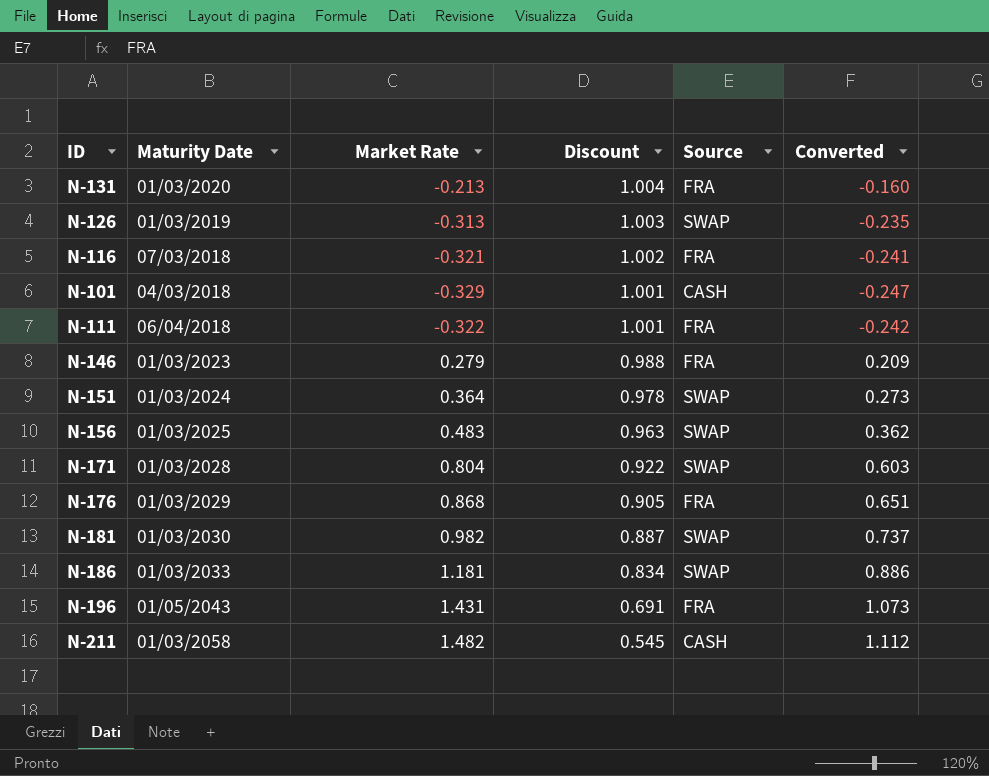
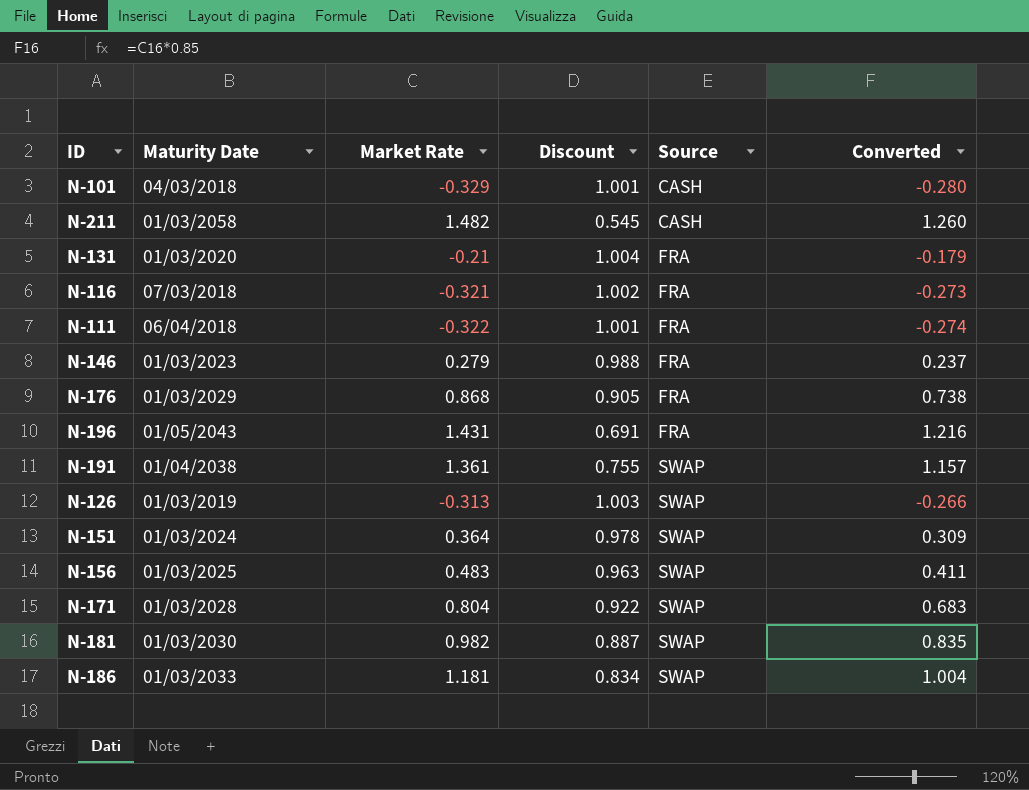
row order: Discount descending -> Source ascending
column Converted | formula: [Market Rate] * 0.75 -> [Market Rate] * 0.85
N-131 | Market Rate: -0.213 -> -0.21
row N-191: none -> 01/04/2038 | 1.361 | 0.755 | SWAP | 1.157

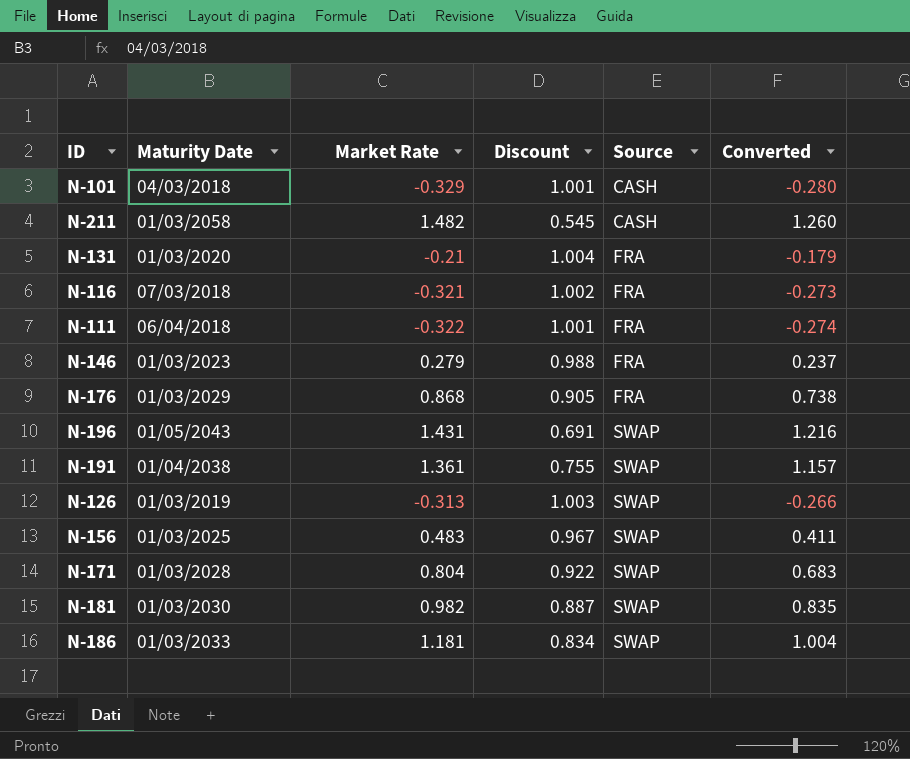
row N-151: 01/03/2024 | 0.364 | 0.978 | SWAP | 0.309 -> none
N-196 | Source: FRA -> SWAP
N-156 | Discount: 0.963 -> 0.967

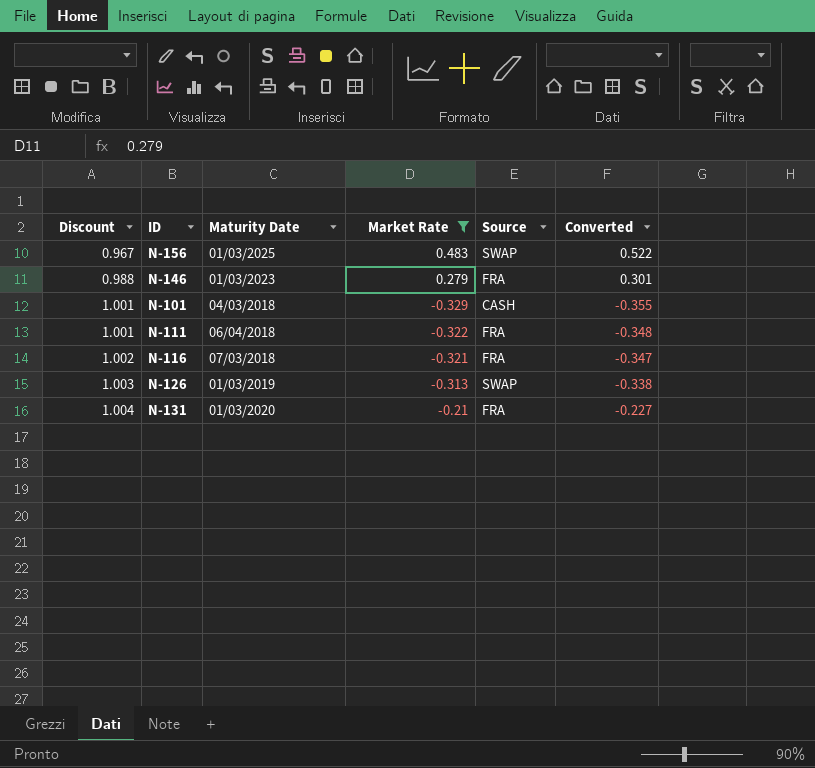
filter: none -> Market Rate <= 0.483
row order: Source ascending -> Discount ascending
column Discount | position: 4 -> 1
column Converted | formula: [Market Rate] * 0.85 -> [Market Rate] * 1.08

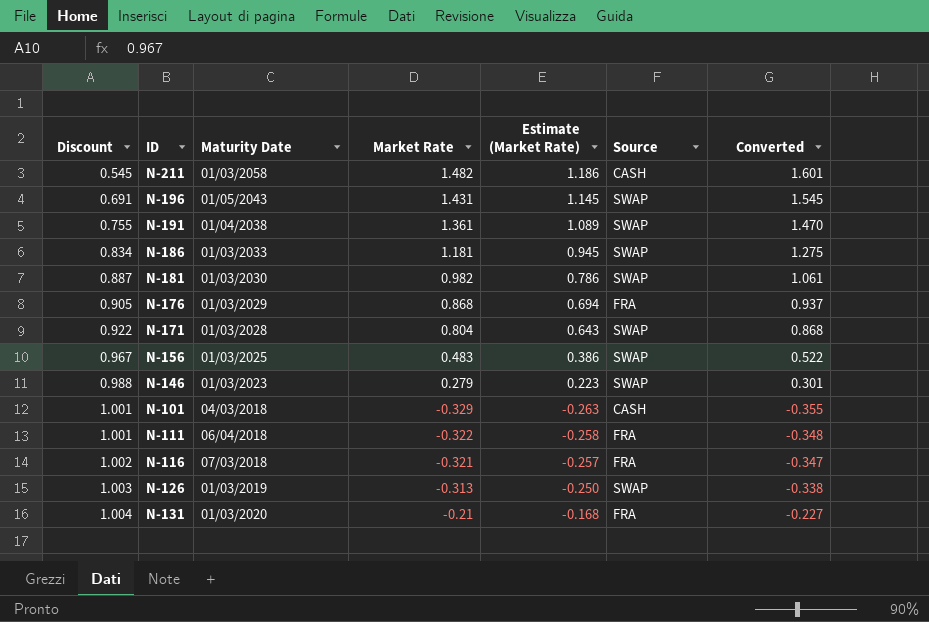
filter: Market Rate <= 0.483 -> none
column Estimate (Market Rate) | formula: none -> [Market Rate] * 0.8
N-146 | Source: FRA -> SWAP

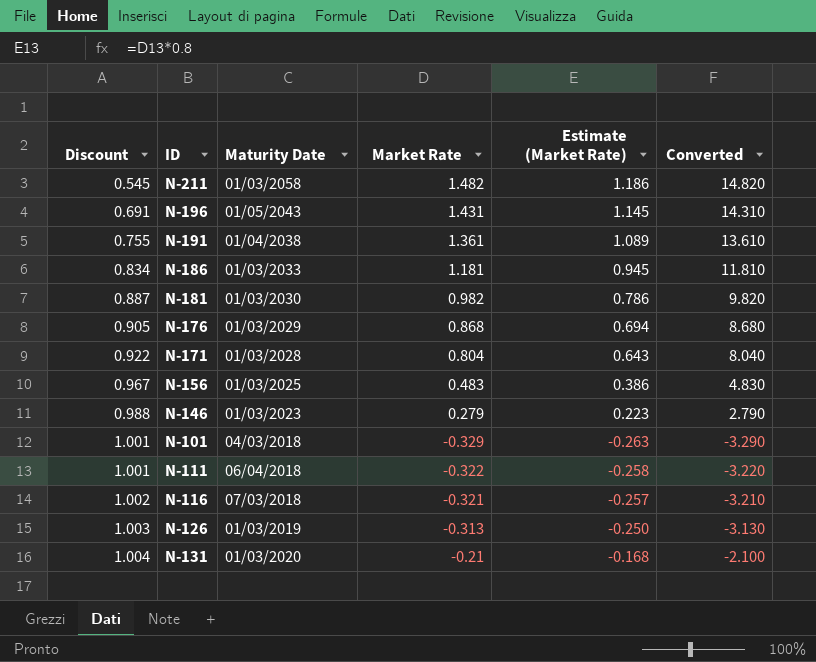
column Source | position: 6 -> none
column Converted | formula: [Market Rate] * 1.08 -> [Market Rate] * 10

